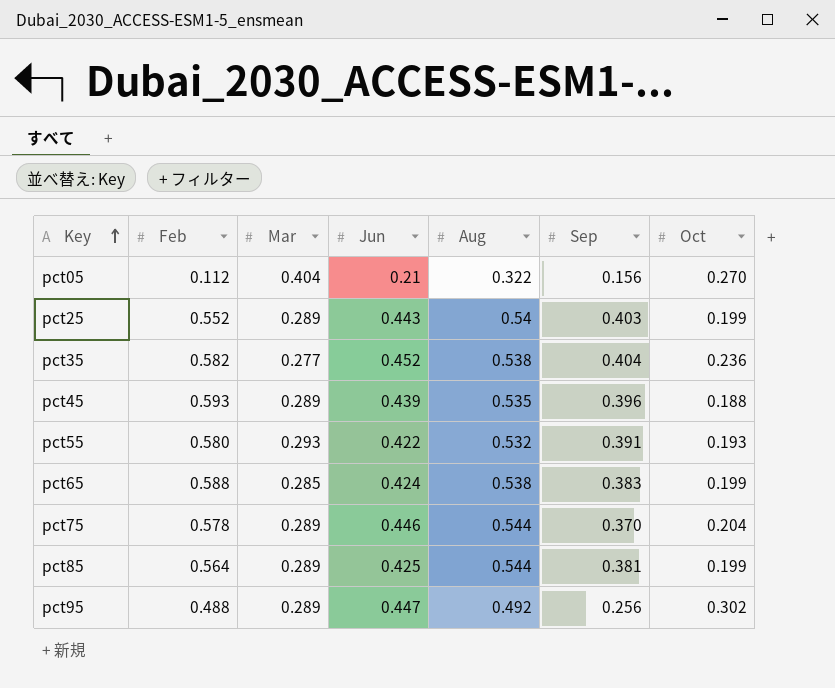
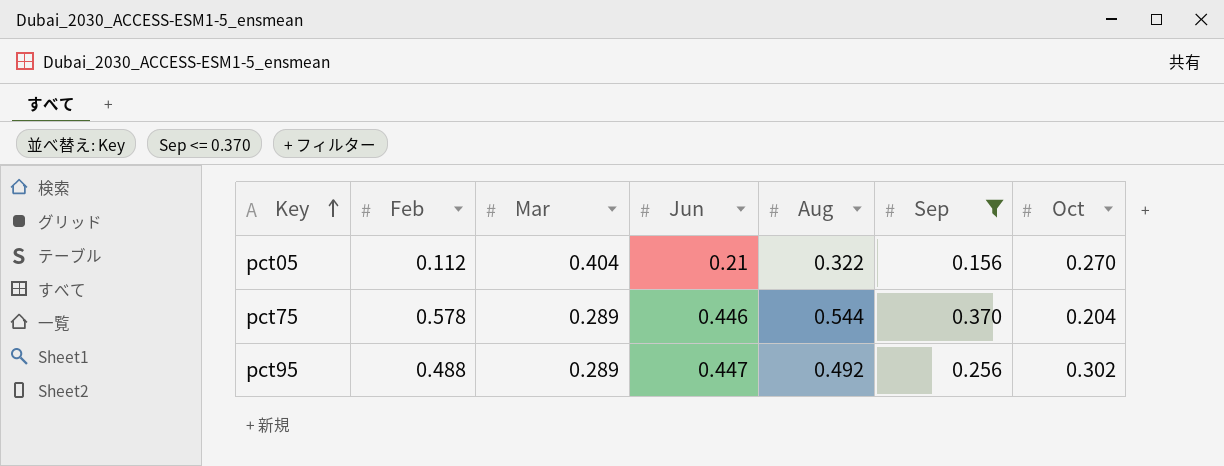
filter: none -> Sep <= 0.370

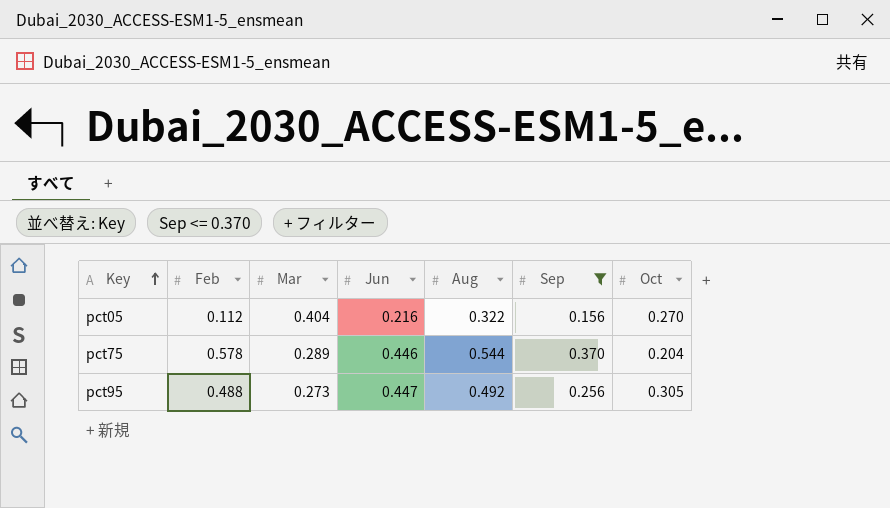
pct05 | Jun: 0.21 -> 0.216
pct95 | Mar: 0.289 -> 0.273
pct95 | Oct: 0.302 -> 0.305

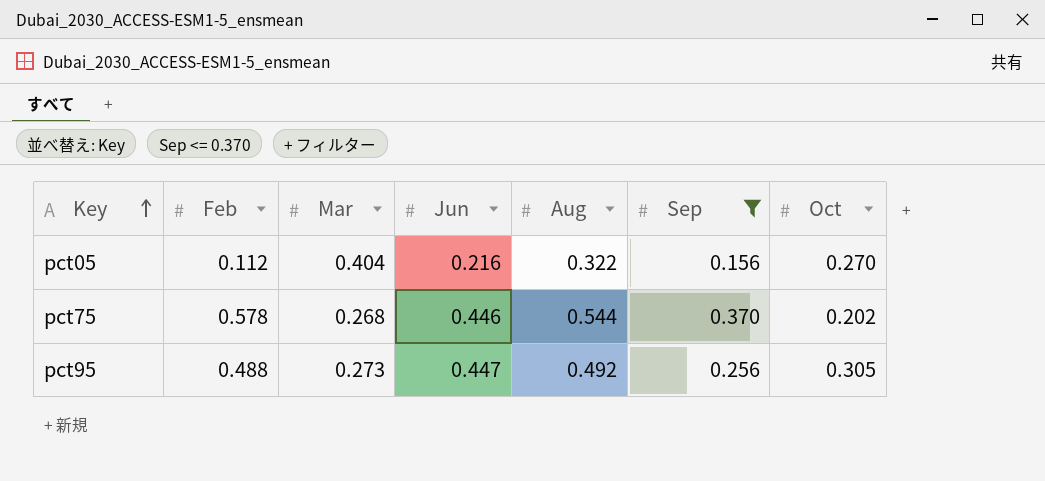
pct75 | Mar: 0.289 -> 0.268
pct75 | Oct: 0.204 -> 0.202

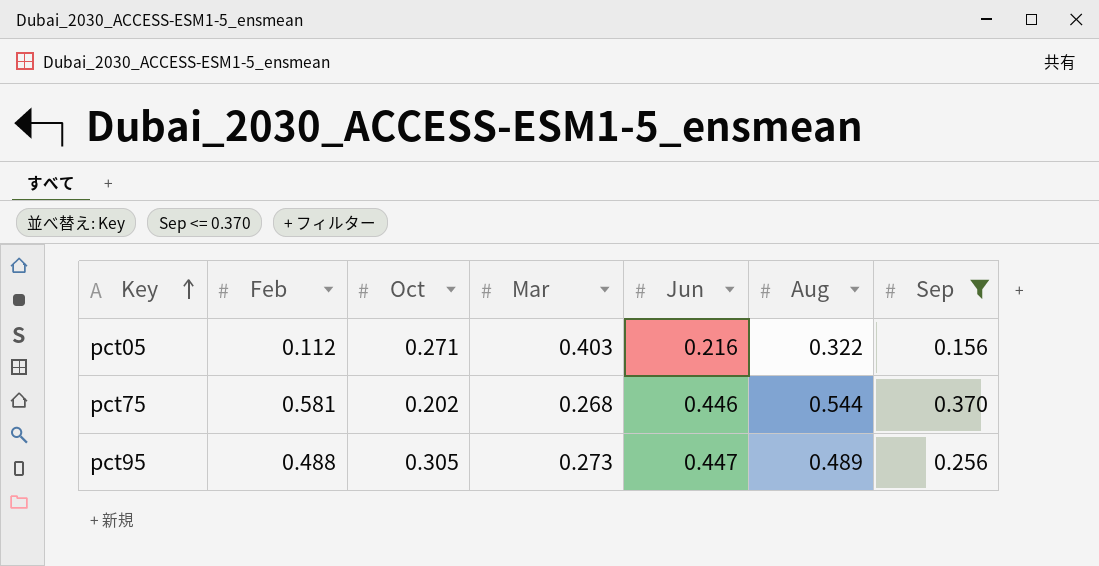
column Oct | position: 7 -> 3
pct05 | Oct: 0.270 -> 0.271
pct05 | Mar: 0.404 -> 0.403
pct75 | Feb: 0.578 -> 0.581
pct95 | Aug: 0.492 -> 0.489

